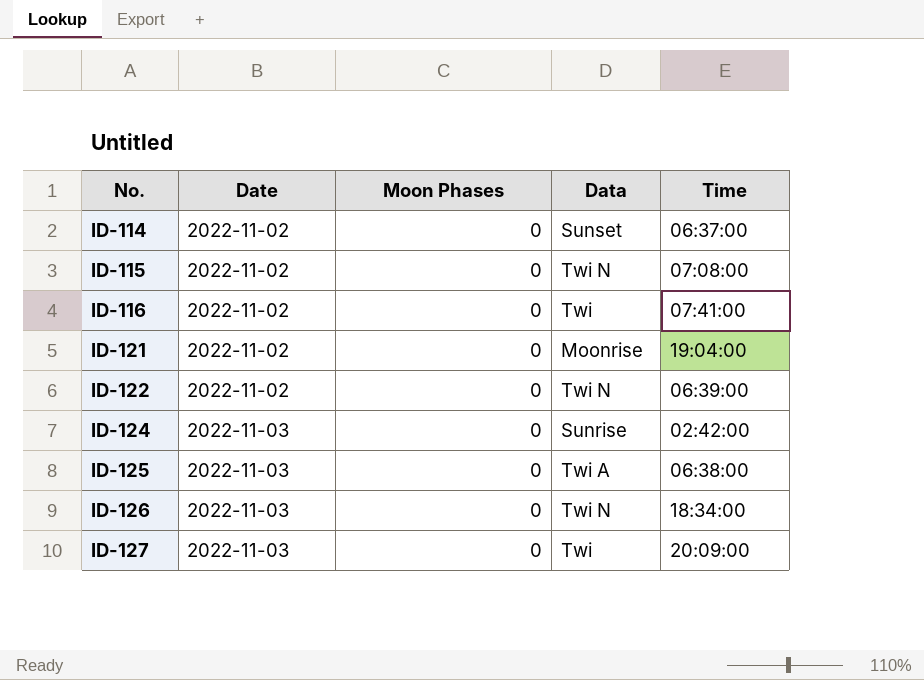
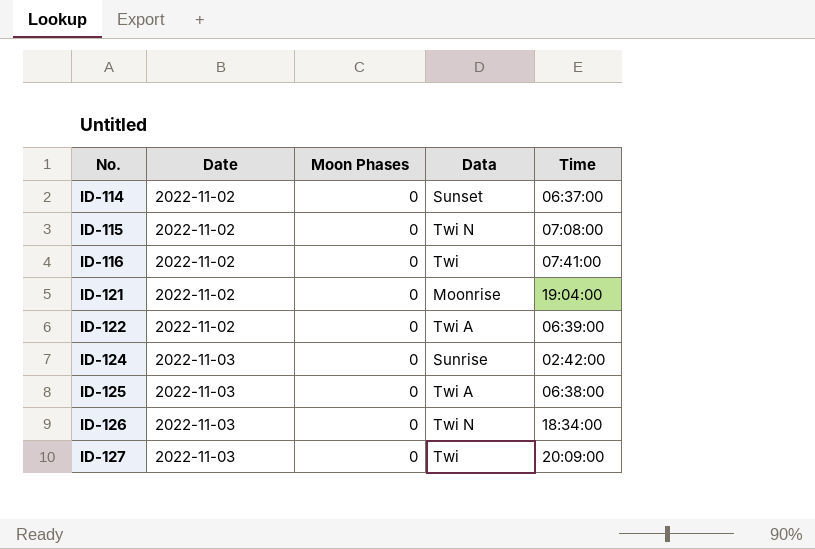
ID-122 | Data: Twi N -> Twi A

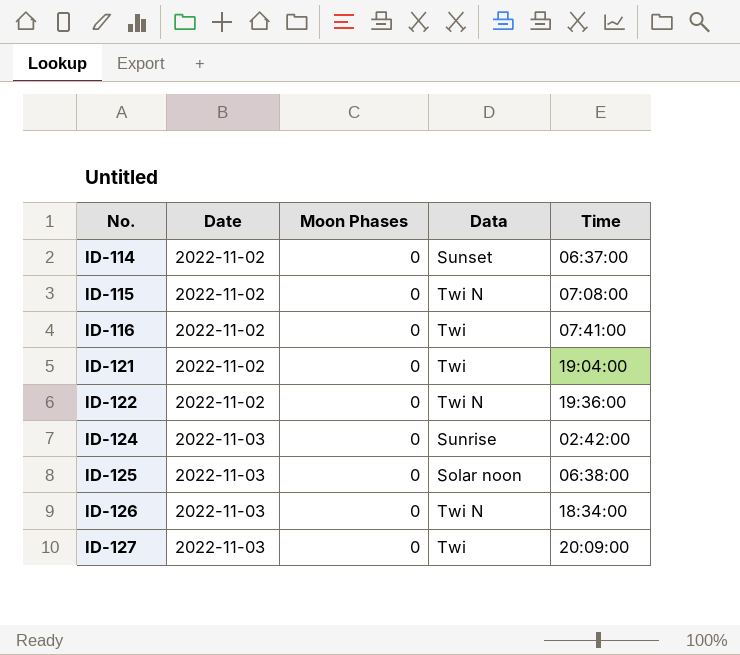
ID-121 | Data: Moonrise -> Twi
ID-122 | Data: Twi A -> Twi N
ID-122 | Time: 06:39:00 -> 19:36:00
ID-125 | Data: Twi A -> Solar noon

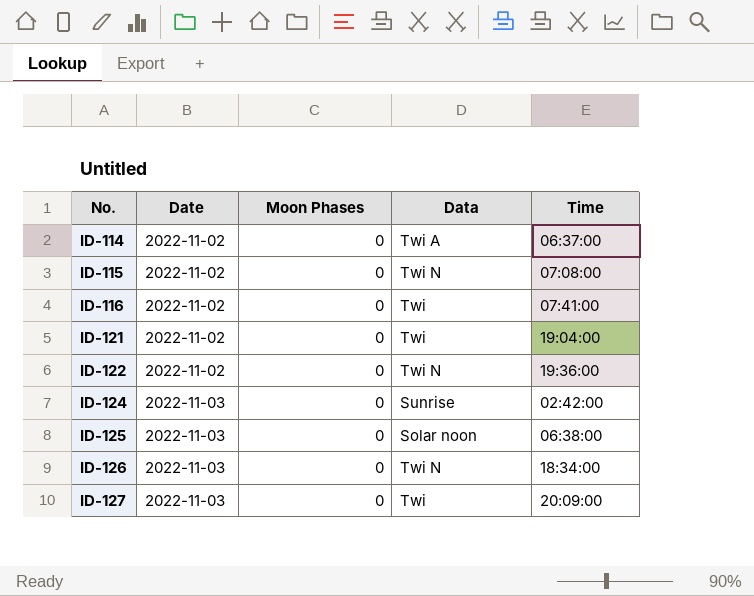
ID-114 | Data: Sunset -> Twi A

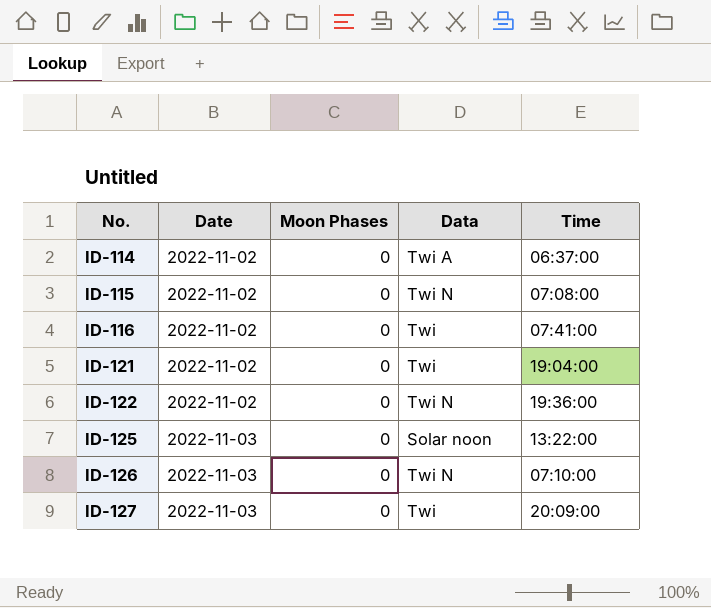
row ID-124: 2022-11-03 | 0 | Sunrise | 02:42:00 -> none
ID-125 | Time: 06:38:00 -> 13:22:00
ID-126 | Time: 18:34:00 -> 07:10:00

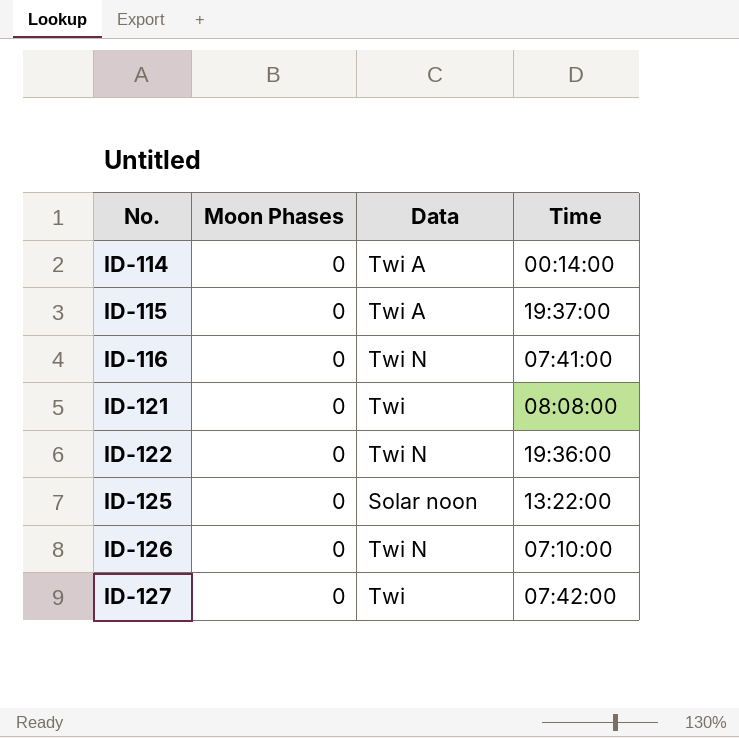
column Date | position: 2 -> none
ID-114 | Time: 06:37:00 -> 00:14:00
ID-115 | Data: Twi N -> Twi A
ID-115 | Time: 07:08:00 -> 19:37:00
ID-116 | Data: Twi -> Twi N
ID-121 | Time: 19:04:00 -> 08:08:00
ID-127 | Time: 20:09:00 -> 07:42:00

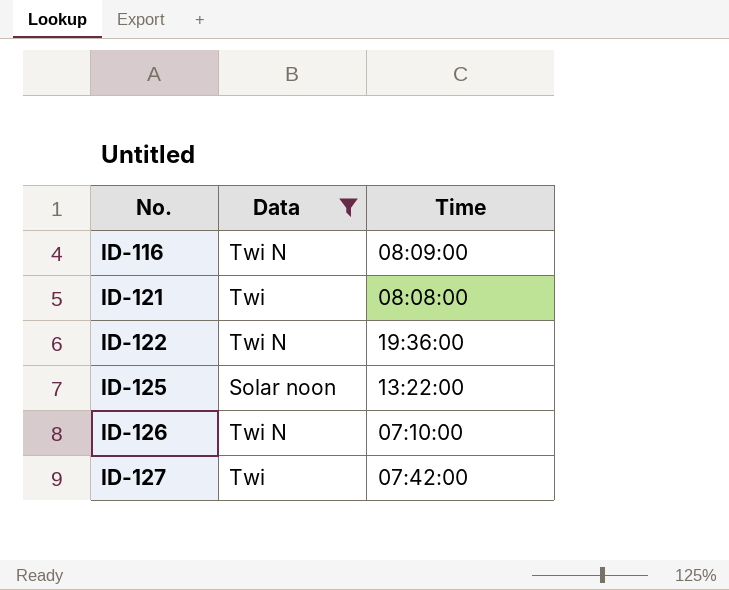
filter: none -> Data != Twi A
column Moon Phases | position: 2 -> none
ID-116 | Time: 07:41:00 -> 08:09:00

